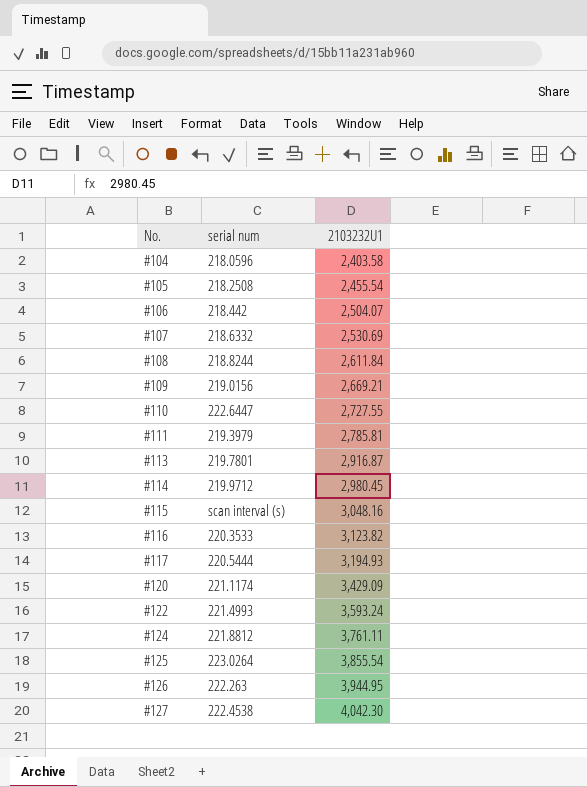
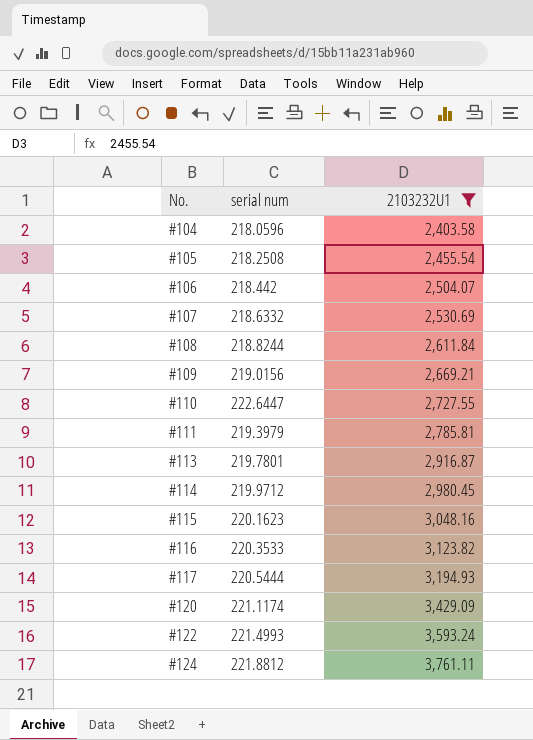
filter: none -> 2103232U1 <= 3,761.11
#115 | serial num: scan interval (s) -> 220.1623

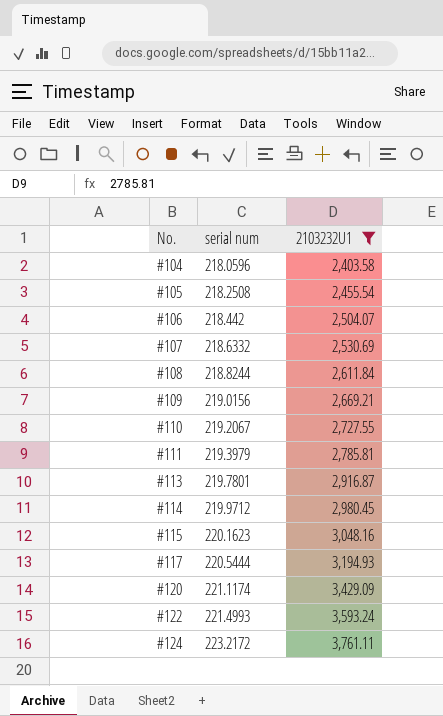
row #116: 220.3533 | 3,123.82 -> none
#110 | serial num: 222.6447 -> 219.2067
#124 | serial num: 221.8812 -> 223.2172

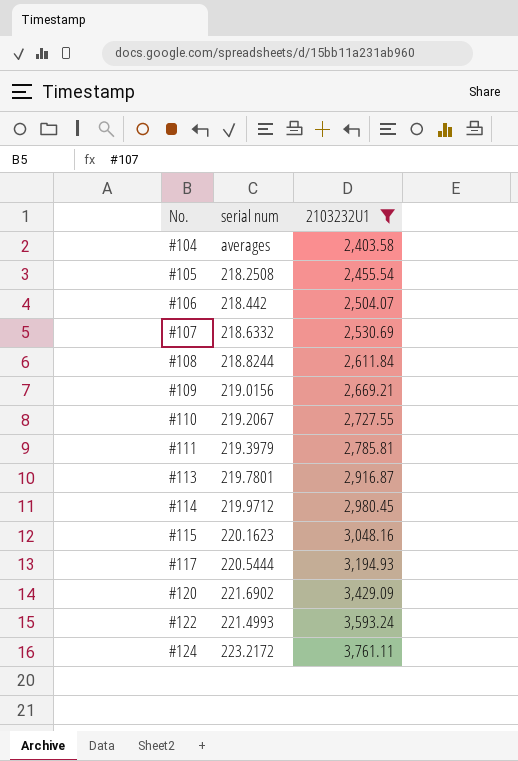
#104 | serial num: 218.0596 -> averages
#120 | serial num: 221.1174 -> 221.6902

